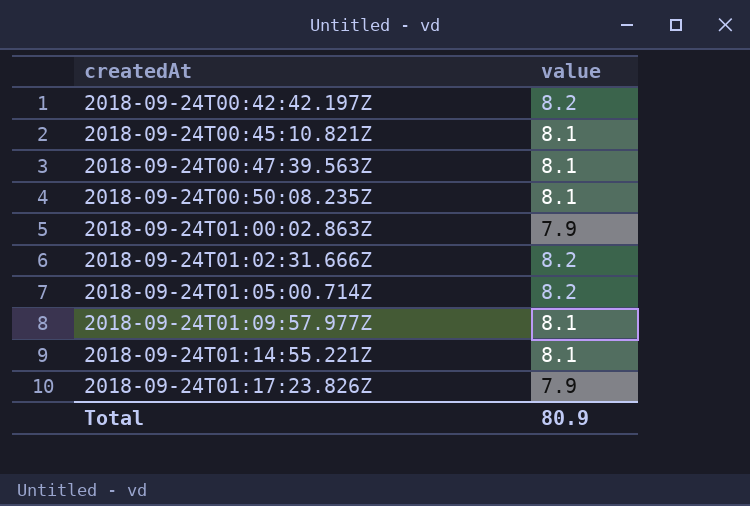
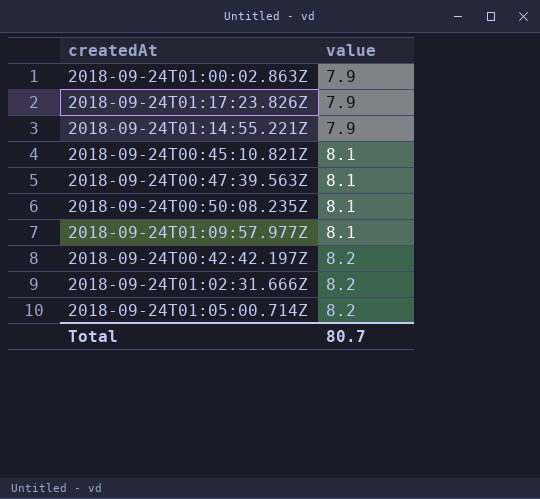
row order: createdAt ascending -> value ascending
2018-09-24T01:14:55.221Z | value: 8.1 -> 7.9
Total | value: 80.9 -> 80.7

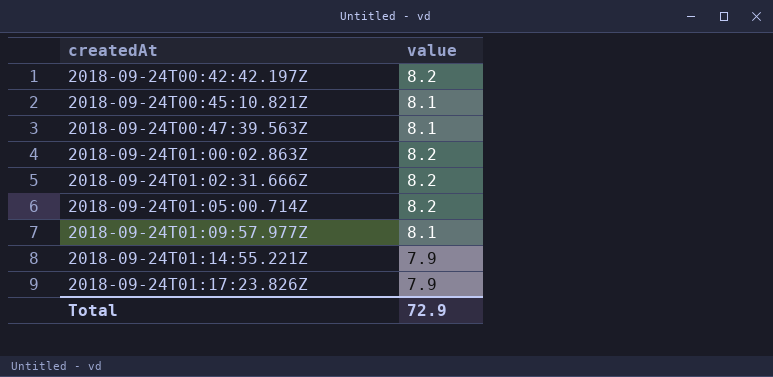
row order: value ascending -> createdAt ascending
row 2018-09-24T00:50:08.235Z: 8.1 -> none
2018-09-24T01:00:02.863Z | value: 7.9 -> 8.2
Total | value: 80.7 -> 72.9

